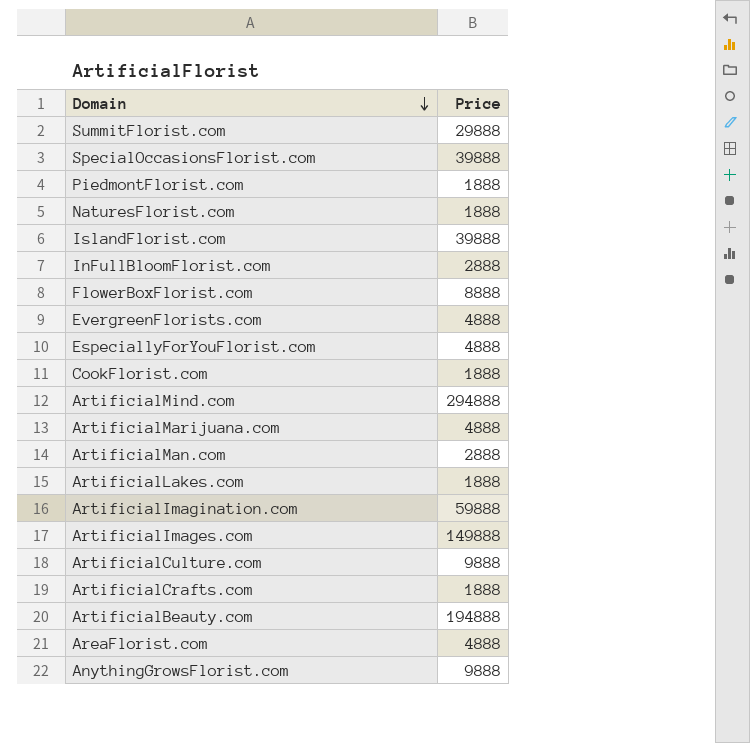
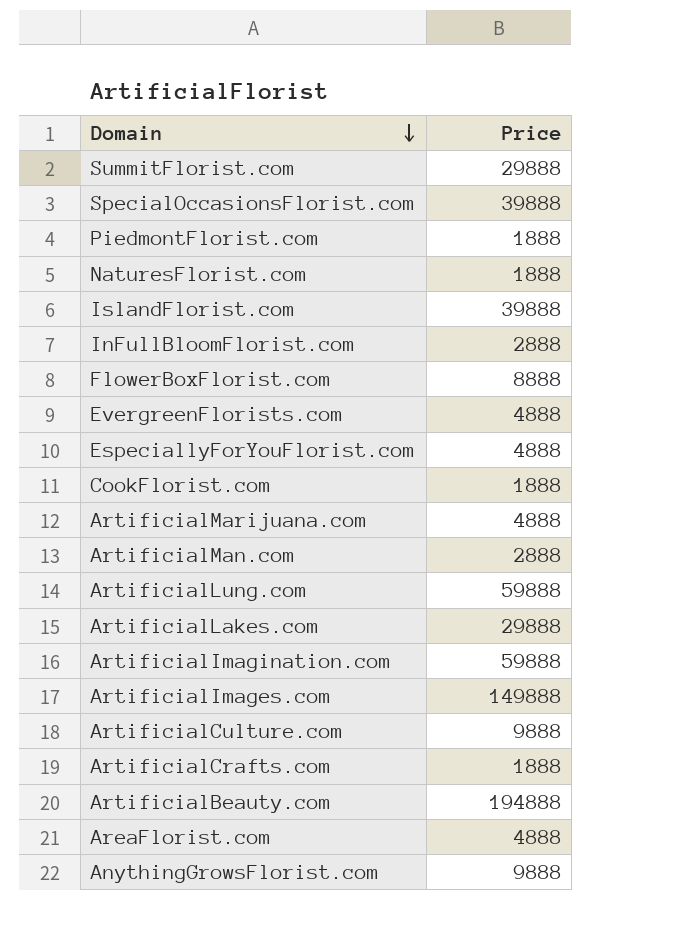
row ArtificialMind.com: 294888 -> none
row ArtificialLung.com: none -> 59888
ArtificialLakes.com | Price: 1888 -> 29888

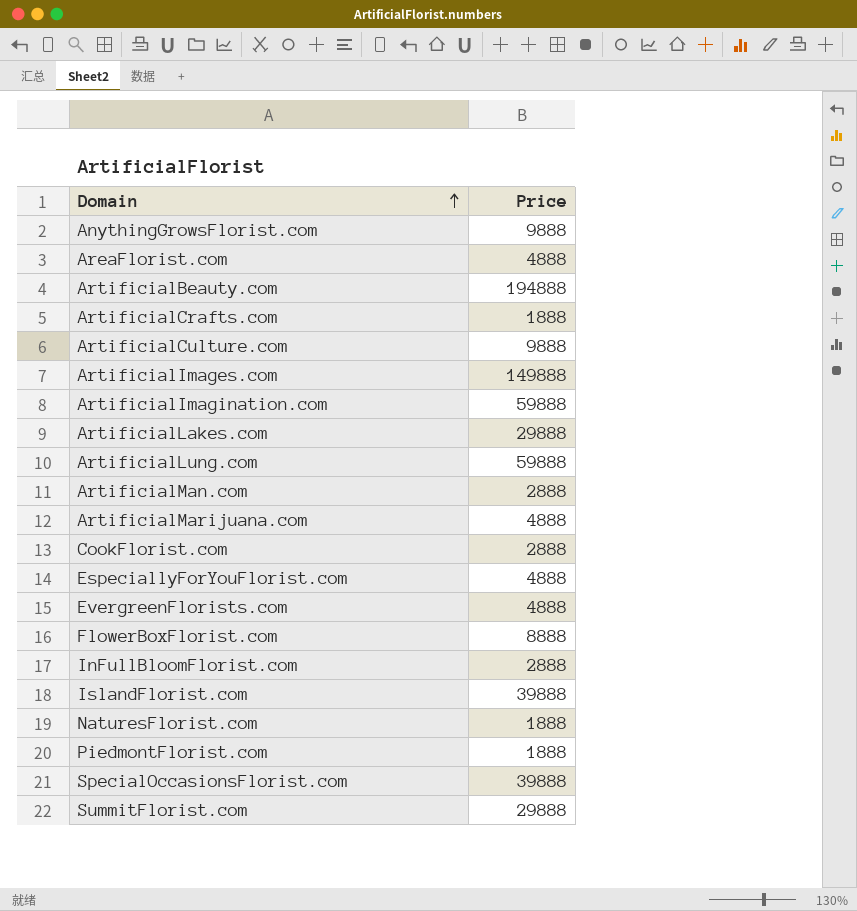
row order: Domain descending -> Domain ascending
CookFlorist.com | Price: 1888 -> 2888

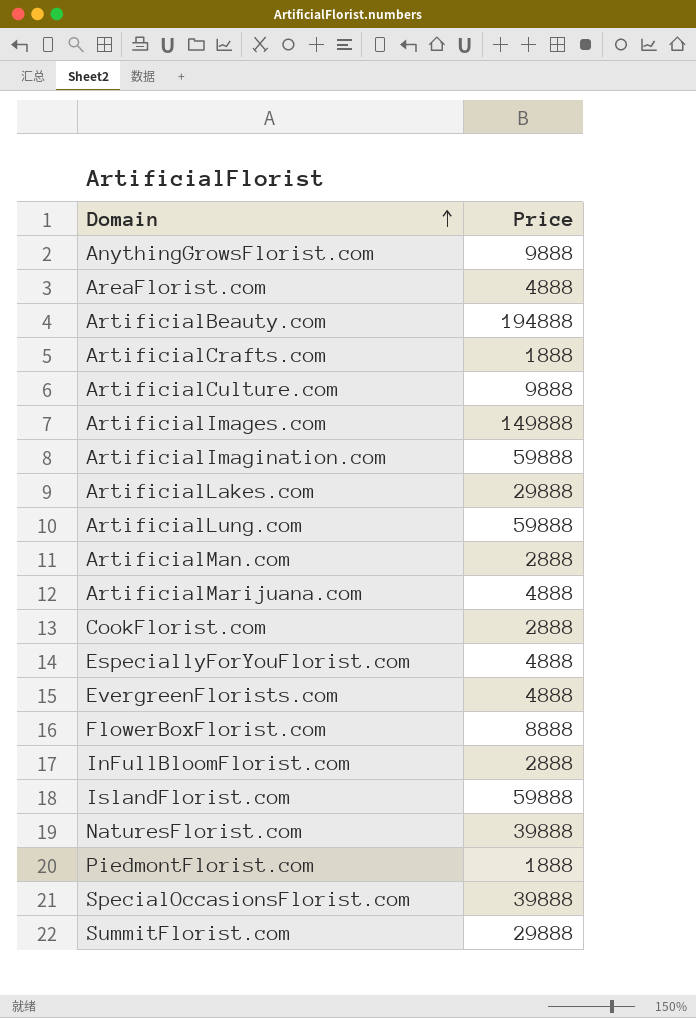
IslandFlorist.com | Price: 39888 -> 59888
NaturesFlorist.com | Price: 1888 -> 39888

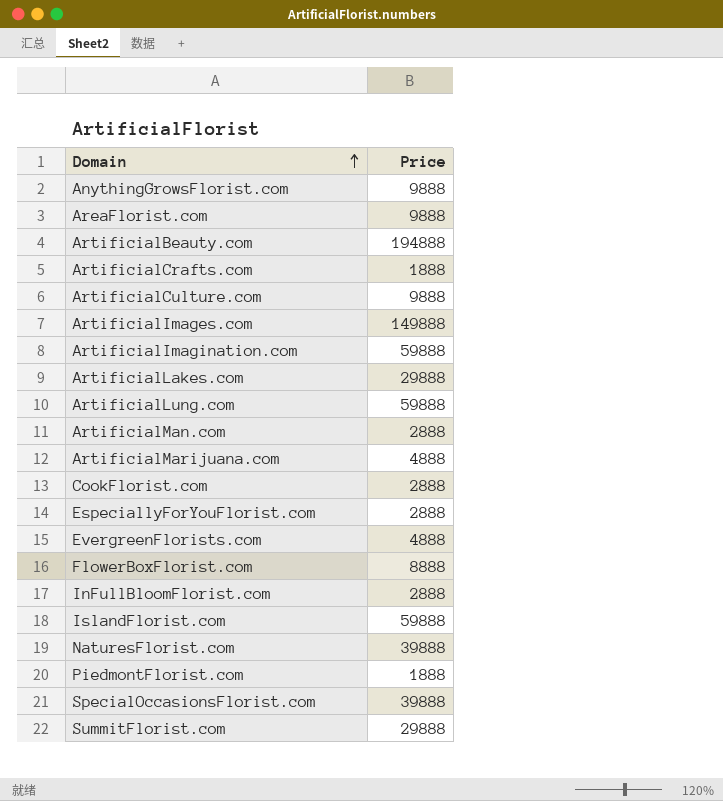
AreaFlorist.com | Price: 4888 -> 9888
EspeciallyForYouFlorist.com | Price: 4888 -> 2888

